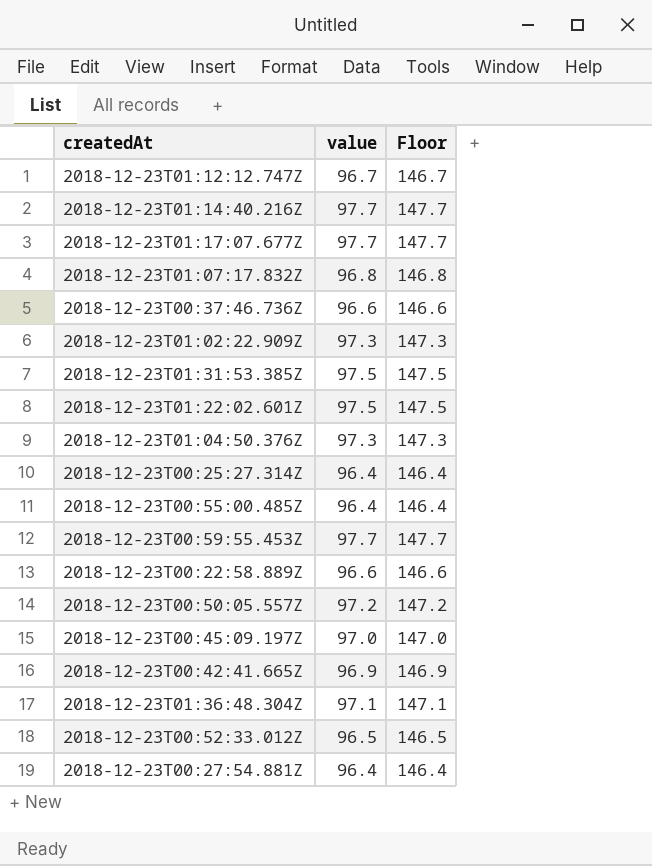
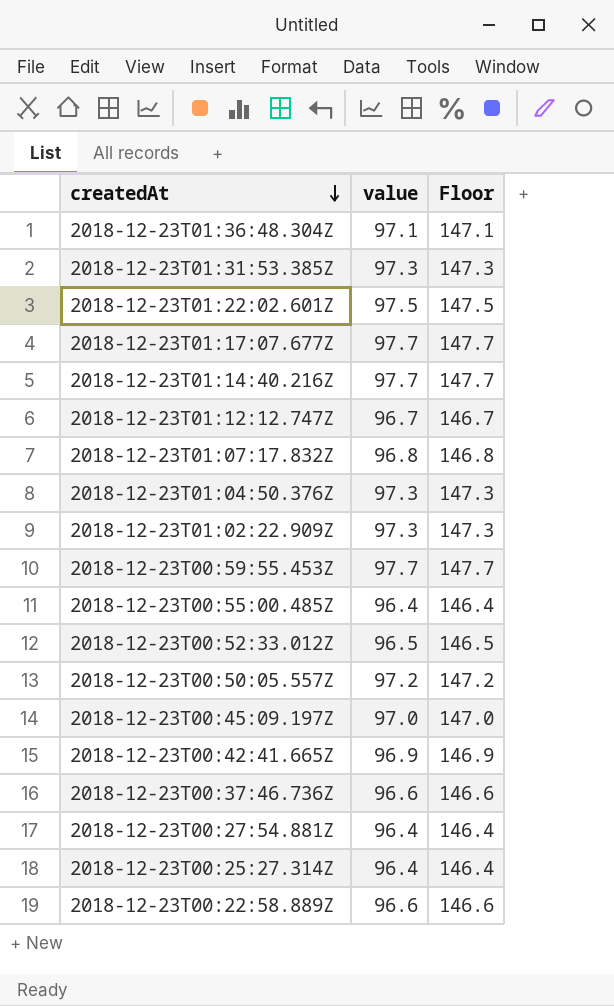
row order: none -> createdAt descending
2018-12-23T01:31:53.385Z | value: 97.5 -> 97.3
2018-12-23T01:31:53.385Z | Floor: 147.5 -> 147.3

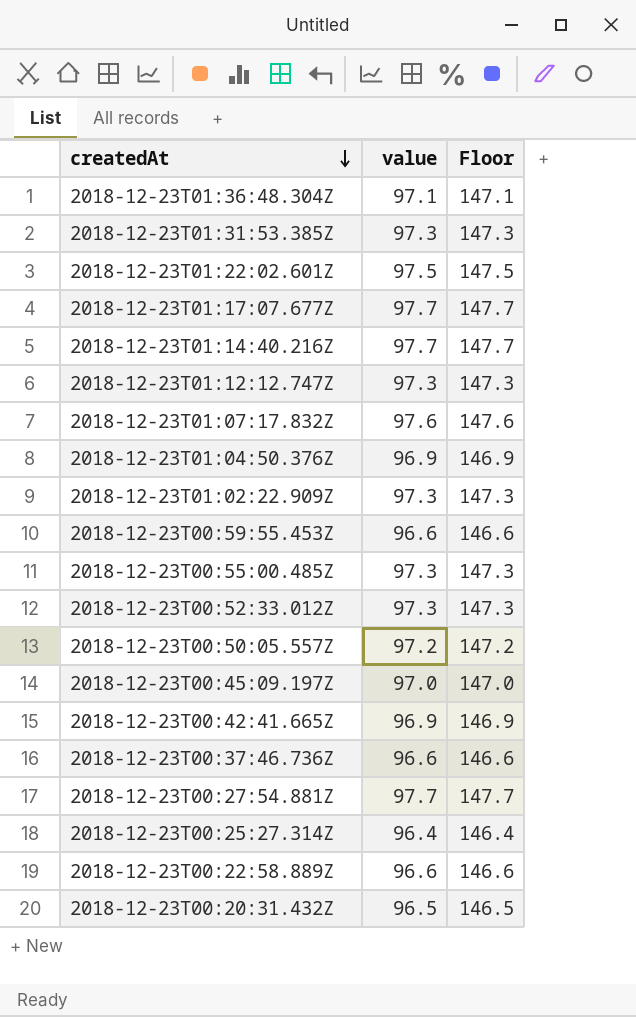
2018-12-23T01:12:12.747Z | value: 96.7 -> 97.3
2018-12-23T01:12:12.747Z | Floor: 146.7 -> 147.3
2018-12-23T01:07:17.832Z | value: 96.8 -> 97.6
2018-12-23T01:07:17.832Z | Floor: 146.8 -> 147.6
2018-12-23T01:04:50.376Z | value: 97.3 -> 96.9
2018-12-23T01:04:50.376Z | Floor: 147.3 -> 146.9
2018-12-23T00:59:55.453Z | value: 97.7 -> 96.6
2018-12-23T00:59:55.453Z | Floor: 147.7 -> 146.6
2018-12-23T00:55:00.485Z | value: 96.4 -> 97.3
2018-12-23T00:55:00.485Z | Floor: 146.4 -> 147.3
2018-12-23T00:52:33.012Z | value: 96.5 -> 97.3
2018-12-23T00:52:33.012Z | Floor: 146.5 -> 147.3
2018-12-23T00:27:54.881Z | value: 96.4 -> 97.7
2018-12-23T00:27:54.881Z | Floor: 146.4 -> 147.7
row 2018-12-23T00:20:31.432Z: none -> 96.5 | 146.5

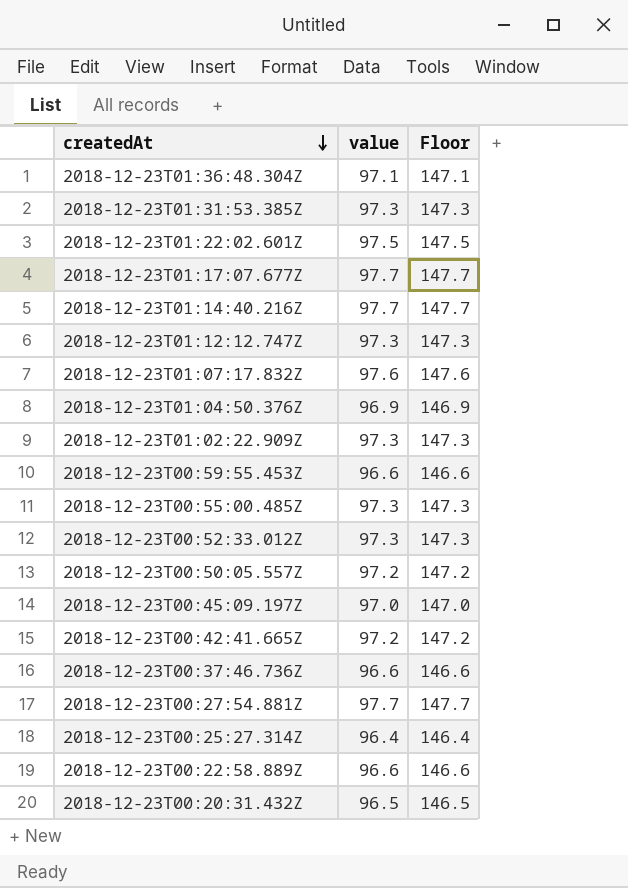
2018-12-23T00:42:41.665Z | value: 96.9 -> 97.2
2018-12-23T00:42:41.665Z | Floor: 146.9 -> 147.2

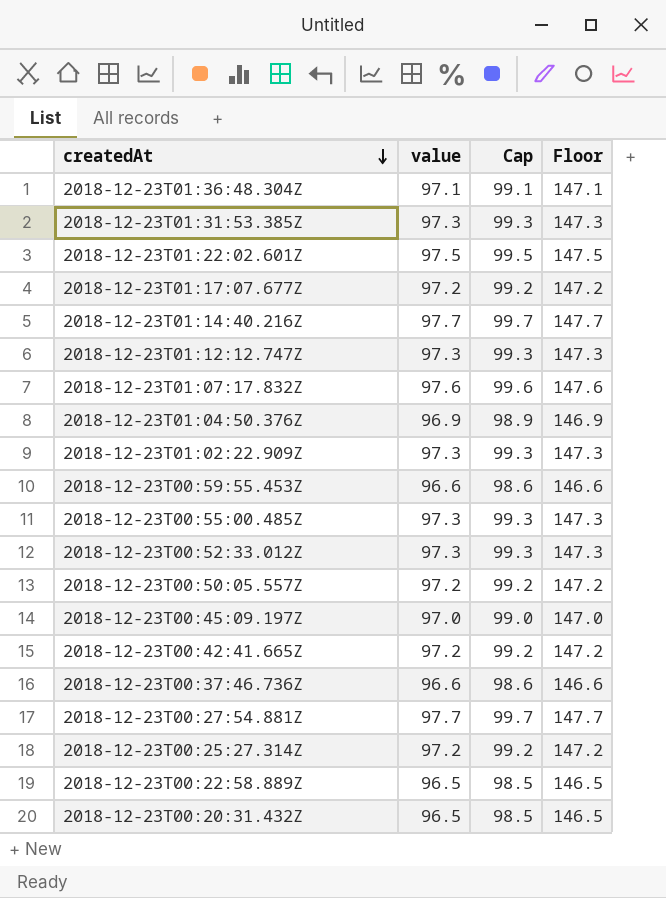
column Cap | formula: none -> [value] + 2
2018-12-23T01:17:07.677Z | value: 97.7 -> 97.2
2018-12-23T01:17:07.677Z | Floor: 147.7 -> 147.2
2018-12-23T00:25:27.314Z | value: 96.4 -> 97.2
2018-12-23T00:25:27.314Z | Floor: 146.4 -> 147.2
2018-12-23T00:22:58.889Z | value: 96.6 -> 96.5
2018-12-23T00:22:58.889Z | Floor: 146.6 -> 146.5

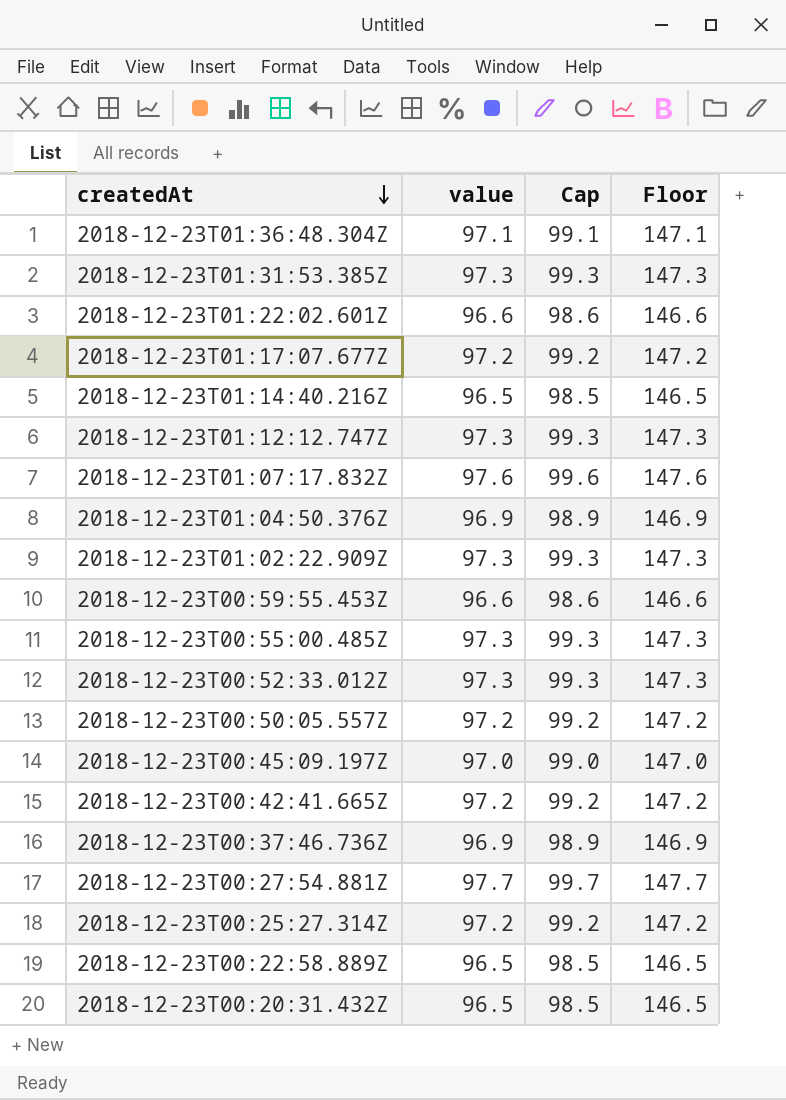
2018-12-23T01:22:02.601Z | value: 97.5 -> 96.6
2018-12-23T01:22:02.601Z | Cap: 99.5 -> 98.6
2018-12-23T01:22:02.601Z | Floor: 147.5 -> 146.6
2018-12-23T01:14:40.216Z | value: 97.7 -> 96.5
2018-12-23T01:14:40.216Z | Cap: 99.7 -> 98.5
2018-12-23T01:14:40.216Z | Floor: 147.7 -> 146.5
2018-12-23T00:37:46.736Z | value: 96.6 -> 96.9
2018-12-23T00:37:46.736Z | Cap: 98.6 -> 98.9
2018-12-23T00:37:46.736Z | Floor: 146.6 -> 146.9

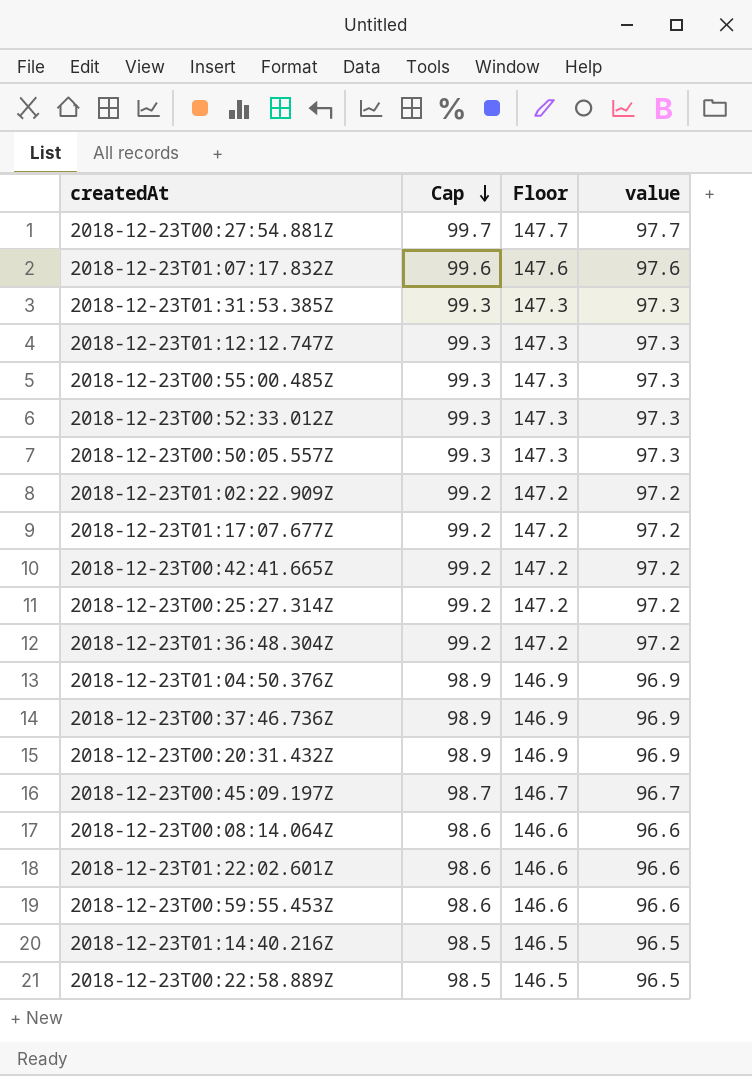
row order: createdAt descending -> Cap descending
column value | position: 2 -> 4
2018-12-23T00:50:05.557Z | Cap: 99.2 -> 99.3
2018-12-23T00:50:05.557Z | Floor: 147.2 -> 147.3
2018-12-23T00:50:05.557Z | value: 97.2 -> 97.3
2018-12-23T01:02:22.909Z | Cap: 99.3 -> 99.2
2018-12-23T01:02:22.909Z | Floor: 147.3 -> 147.2
2018-12-23T01:02:22.909Z | value: 97.3 -> 97.2
2018-12-23T01:36:48.304Z | Cap: 99.1 -> 99.2
2018-12-23T01:36:48.304Z | Floor: 147.1 -> 147.2
2018-12-23T01:36:48.304Z | value: 97.1 -> 97.2
2018-12-23T00:20:31.432Z | Cap: 98.5 -> 98.9
2018-12-23T00:20:31.432Z | Floor: 146.5 -> 146.9
2018-12-23T00:20:31.432Z | value: 96.5 -> 96.9
2018-12-23T00:45:09.197Z | Cap: 99.0 -> 98.7
2018-12-23T00:45:09.197Z | Floor: 147.0 -> 146.7
2018-12-23T00:45:09.197Z | value: 97.0 -> 96.7
row 2018-12-23T00:08:14.064Z: none -> 98.6 | 146.6 | 96.6

